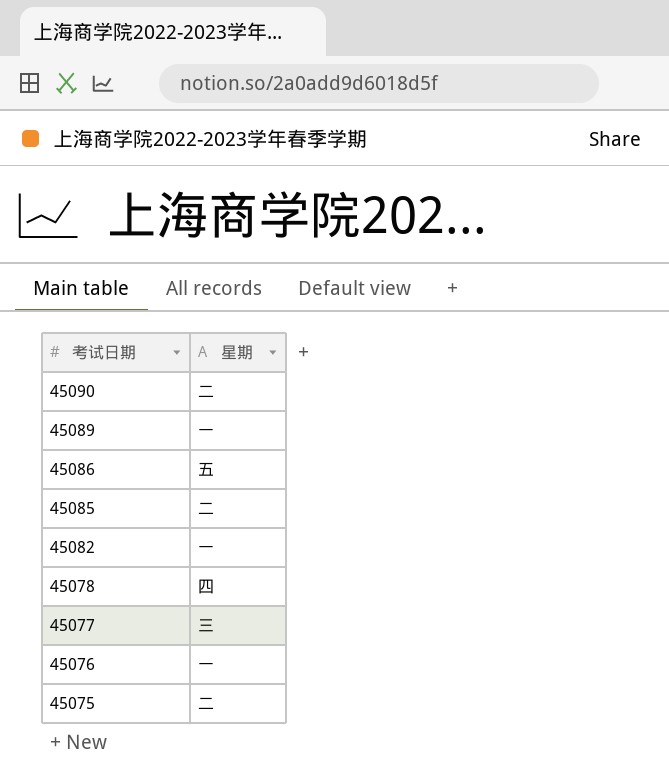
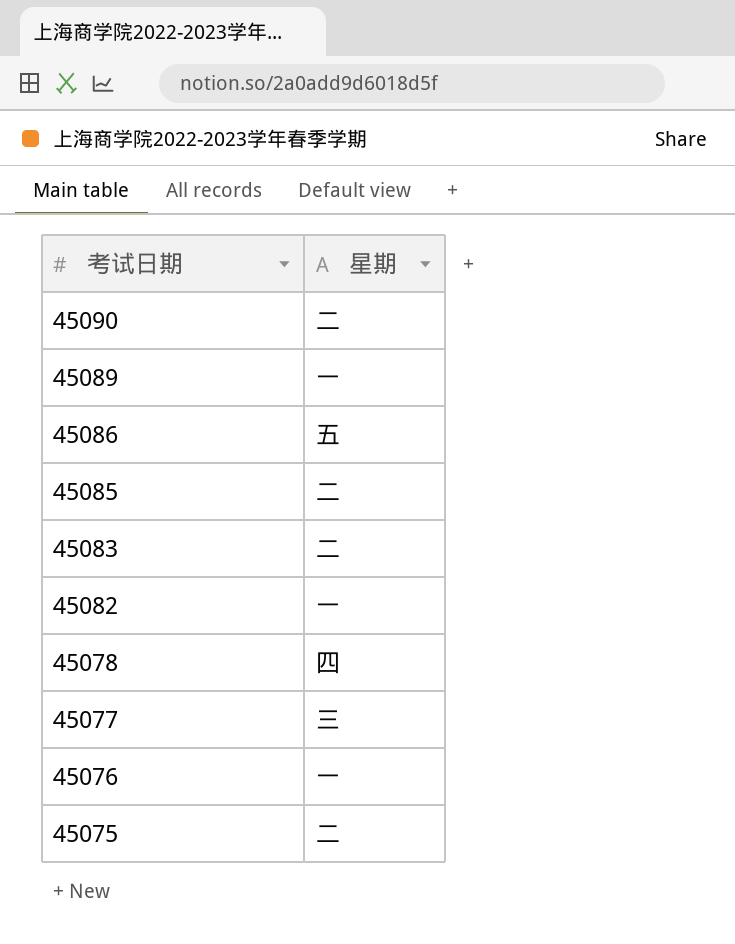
row 45083: none -> 二

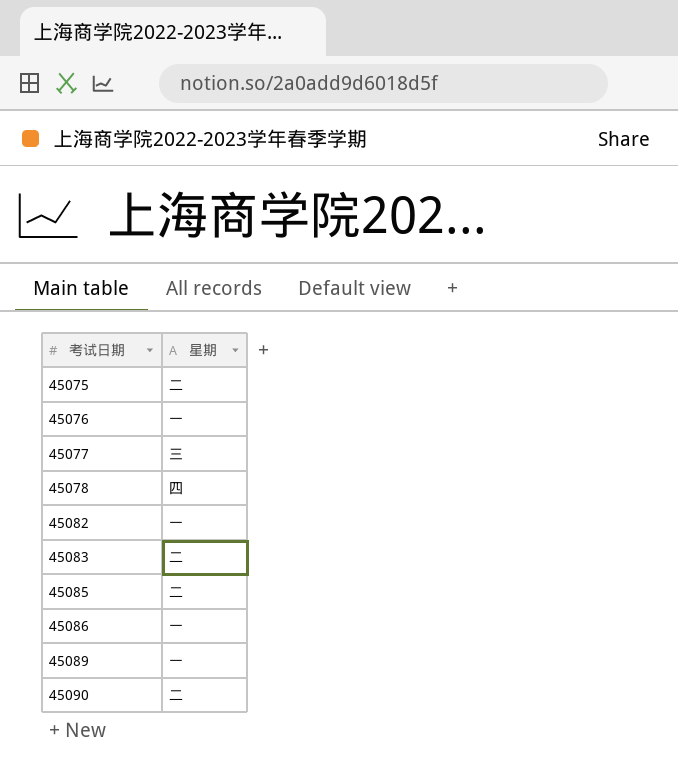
row order: 考试日期 descending -> 考试日期 ascending
45086 | 星期: 五 -> 一

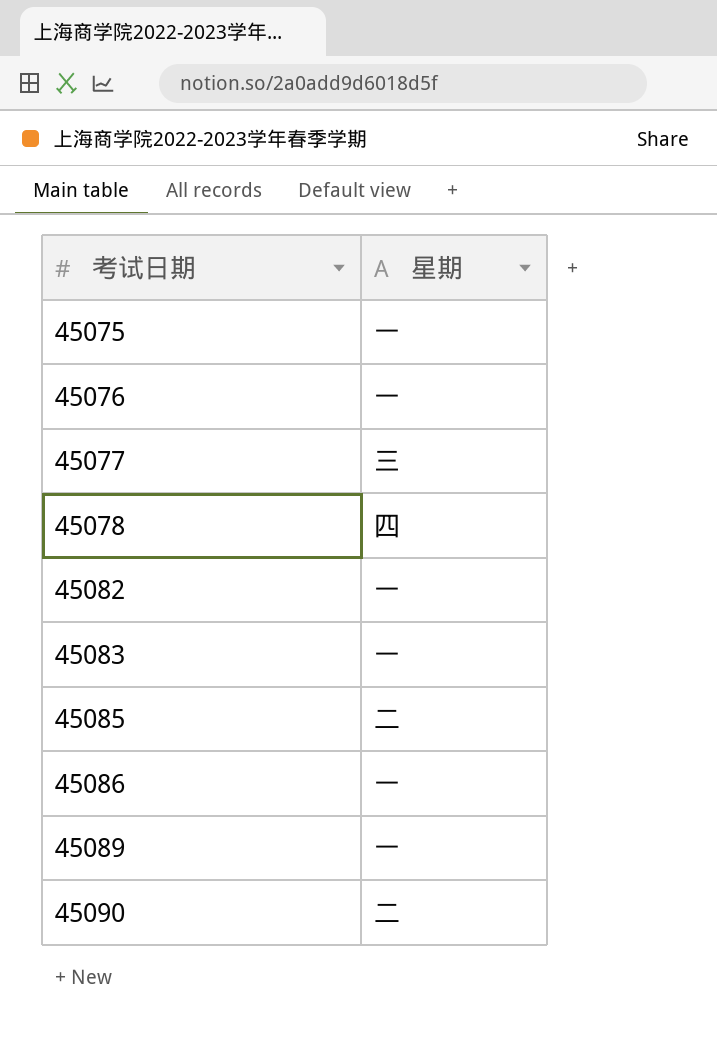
45075 | 星期: 二 -> 一
45083 | 星期: 二 -> 一

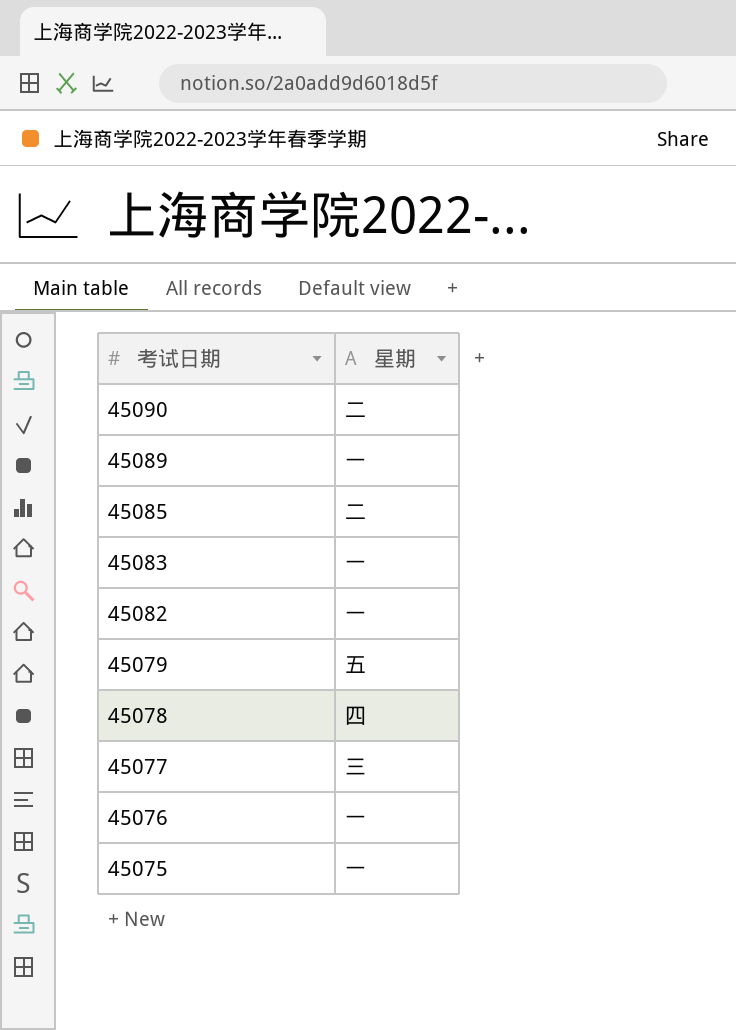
row order: 考试日期 ascending -> 考试日期 descending
row 45086: 一 -> none
row 45079: none -> 五

